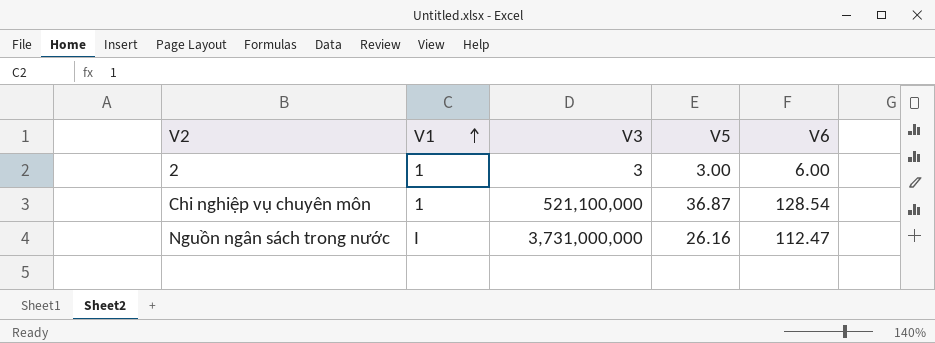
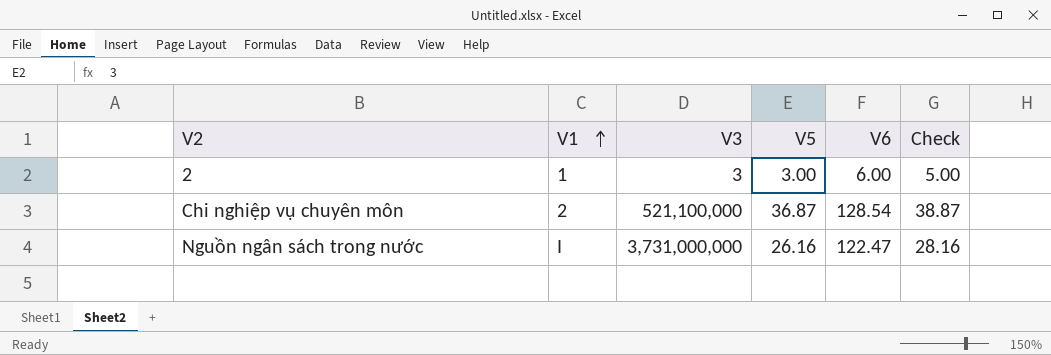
column Check | formula: none -> [V5] + 2
Chi nghiệp vụ chuyên môn | V1: 1 -> 2
Nguồn ngân sách trong nước | V6: 112.47 -> 122.47

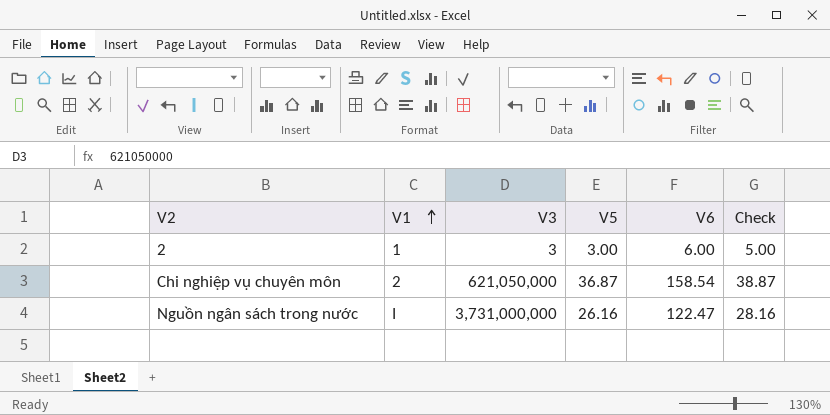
Chi nghiệp vụ chuyên môn | V3: 521,100,000 -> 621,050,000
Chi nghiệp vụ chuyên môn | V6: 128.54 -> 158.54

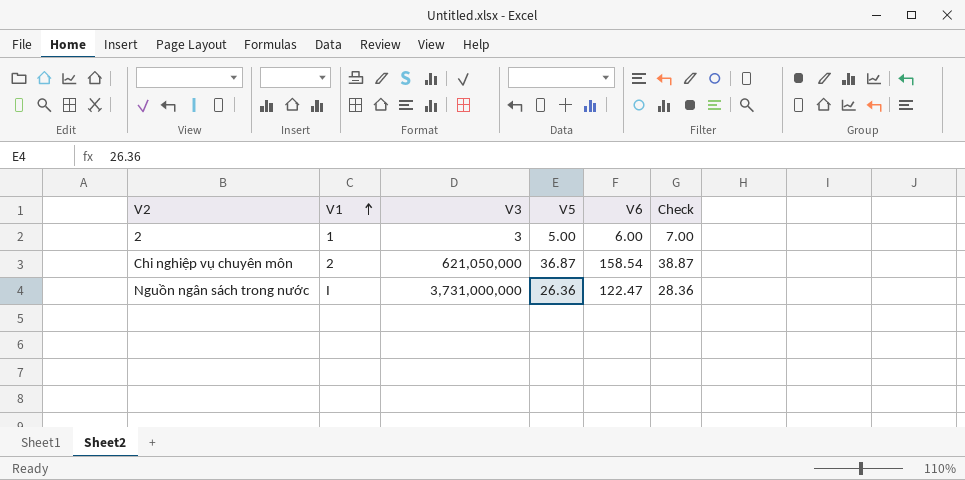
2 | V5: 3.00 -> 5.00
2 | Check: 5.00 -> 7.00
Nguồn ngân sách trong nước | V5: 26.16 -> 26.36
Nguồn ngân sách trong nước | Check: 28.16 -> 28.36

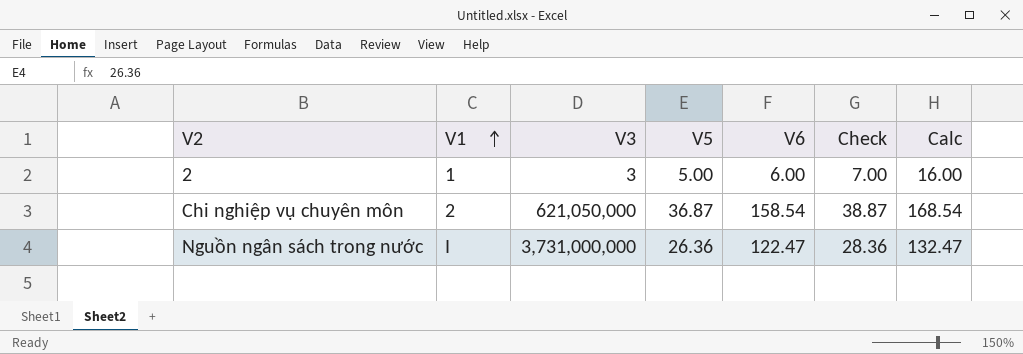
column Calc | formula: none -> [V6] + 10

